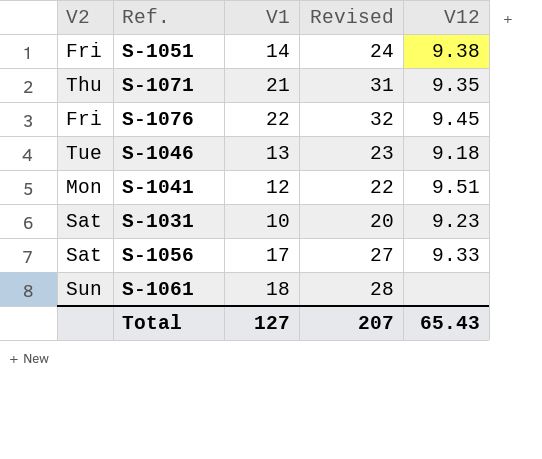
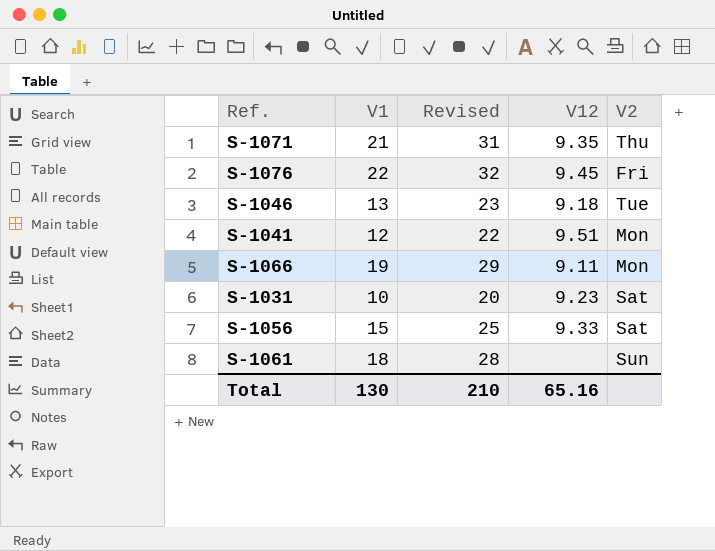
column V2 | position: 1 -> 5
row S-1051: Fri | 14 | 24 | 9.38 -> none
row S-1066: none -> 19 | 29 | 9.11 | Mon
S-1056 | V1: 17 -> 15
S-1056 | Revised: 27 -> 25
Total | V1: 127 -> 130
Total | Revised: 207 -> 210
Total | V12: 65.43 -> 65.16

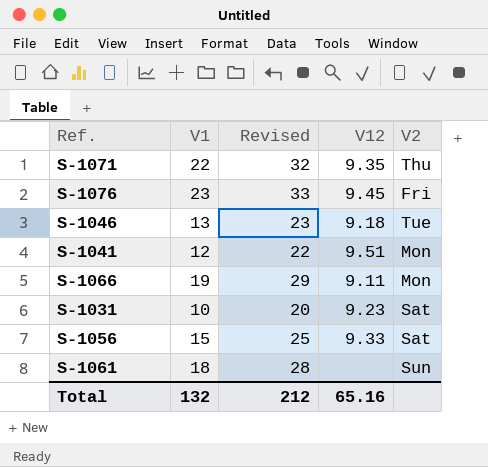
S-1071 | V1: 21 -> 22
S-1071 | Revised: 31 -> 32
S-1076 | V1: 22 -> 23
S-1076 | Revised: 32 -> 33
Total | V1: 130 -> 132
Total | Revised: 210 -> 212

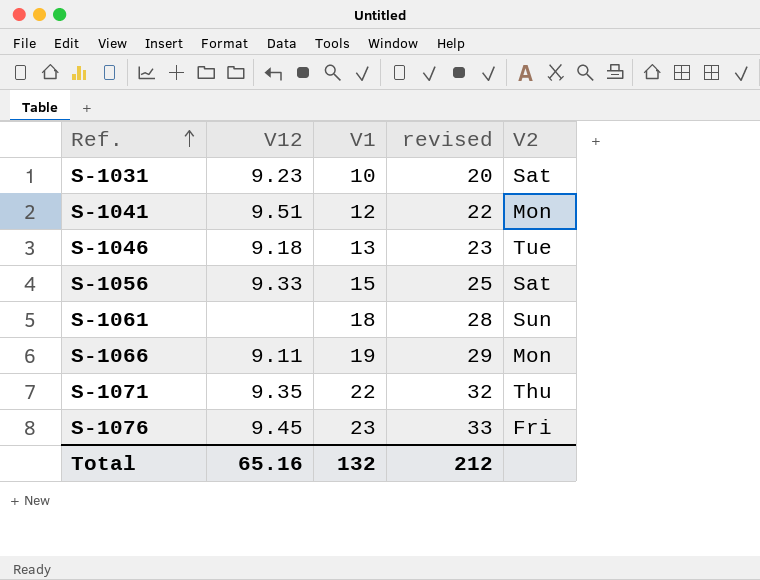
row order: none -> Ref. ascending
column V12 | position: 4 -> 2
column name: Revised -> revised

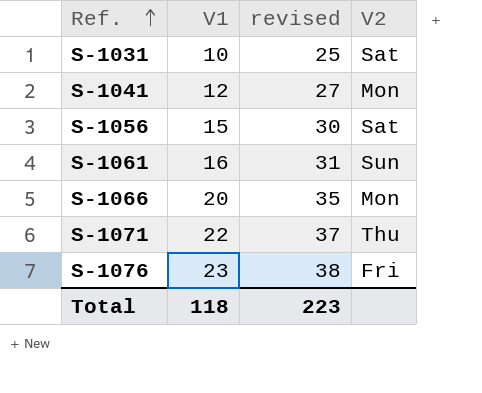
column V12 | position: 2 -> none
column revised | formula: [V1] + 10 -> [V1] + 15
row S-1046: 9.18 | 13 | 23 | Tue -> none
S-1061 | V1: 18 -> 16
S-1066 | V1: 19 -> 20
Total | V1: 132 -> 118
Total | revised: 212 -> 223

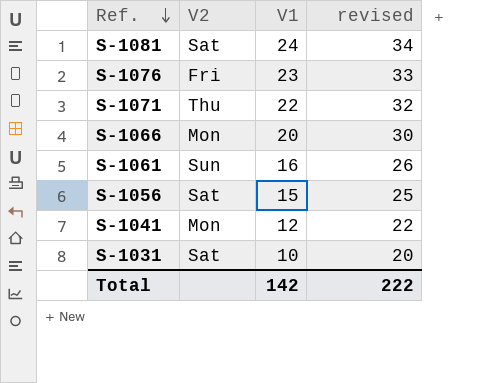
row order: Ref. ascending -> Ref. descending
column V2 | position: 4 -> 2
column revised | formula: [V1] + 15 -> [V1] + 10
row S-1081: none -> Sat | 24 | 34
Total | V1: 118 -> 142
Total | revised: 223 -> 222

